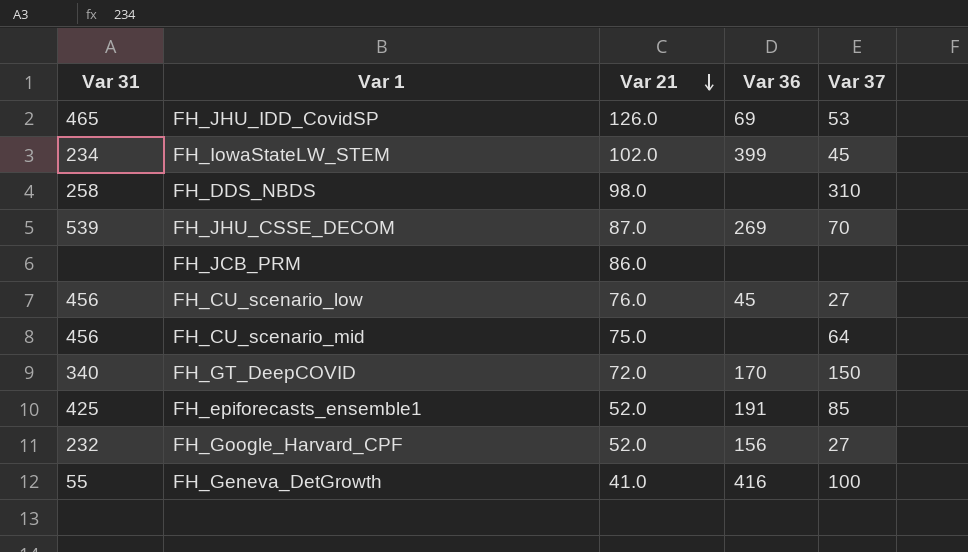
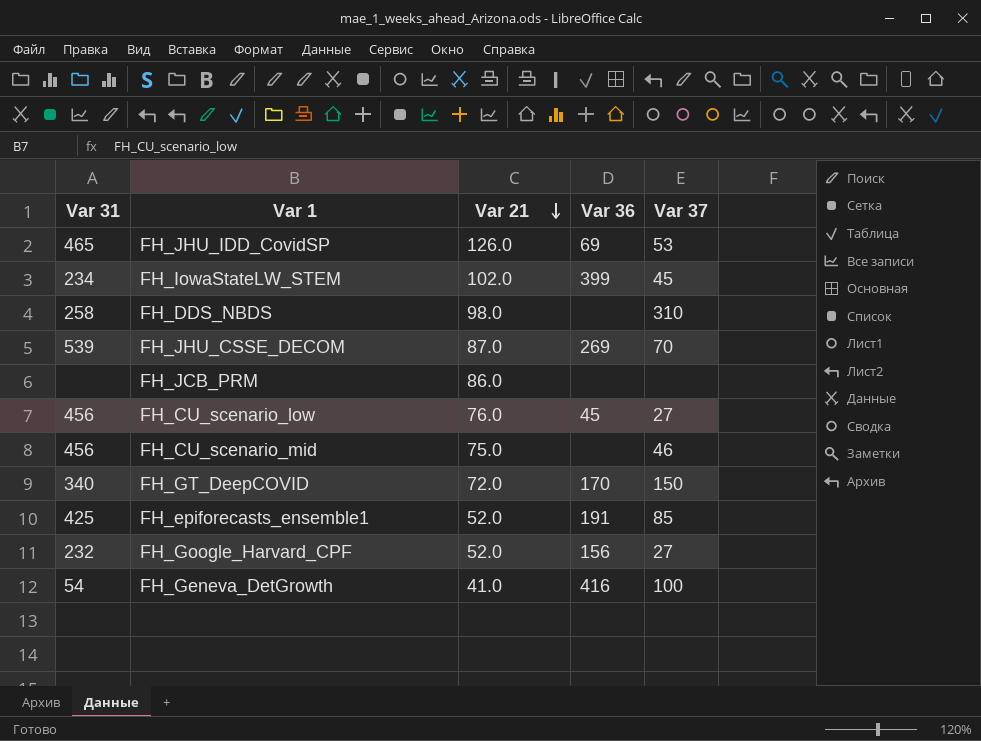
FH_CU_scenario_mid | Var 37: 64 -> 46
FH_Geneva_DetGrowth | Var 31: 55 -> 54

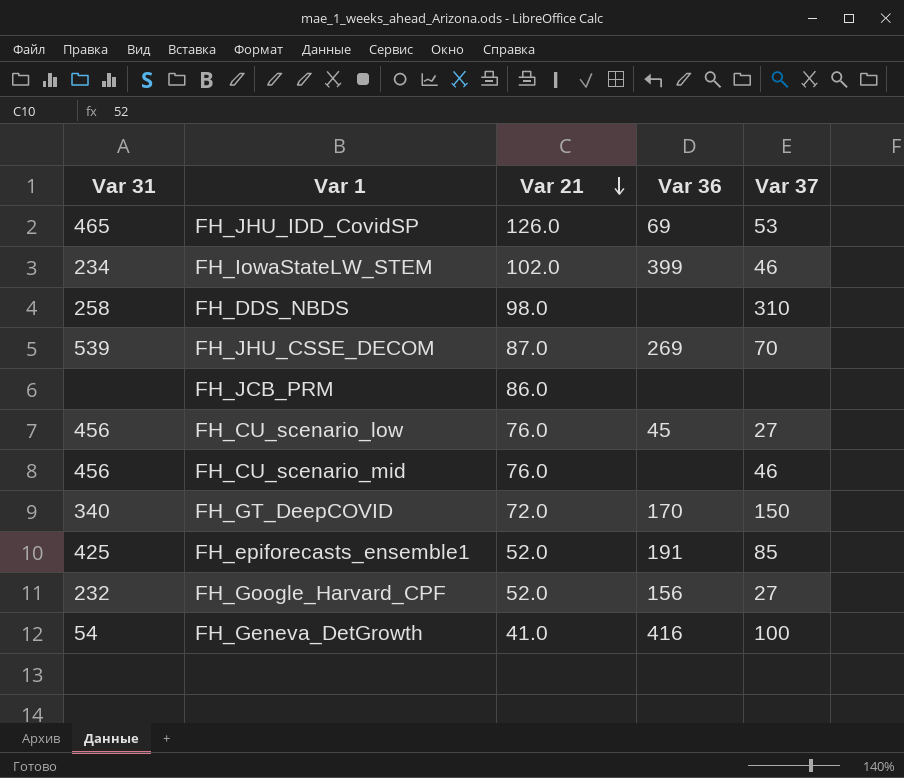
FH_IowaStateLW_STEM | Var 37: 45 -> 46
FH_CU_scenario_mid | Var 21: 75.0 -> 76.0

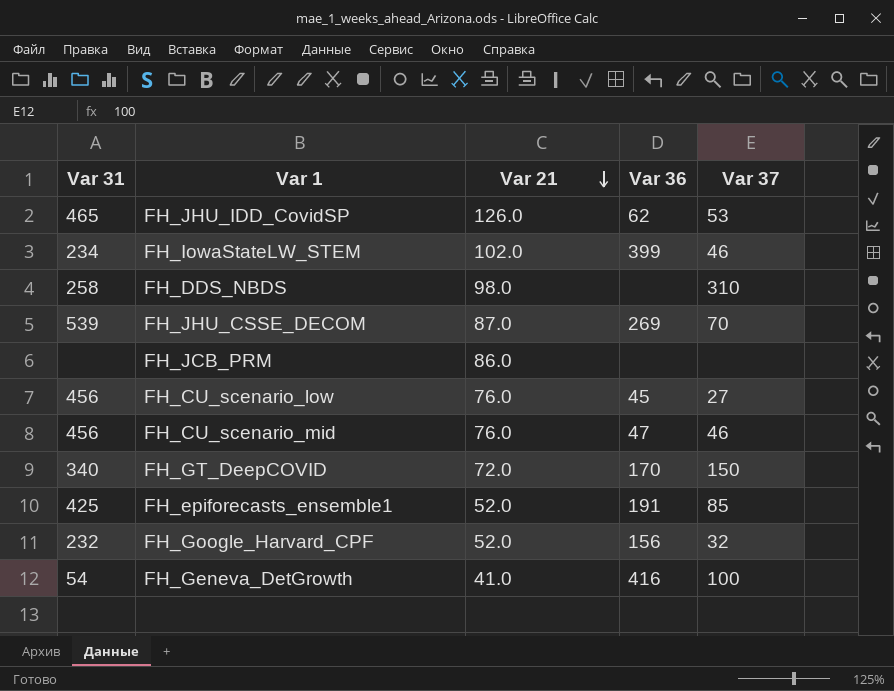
FH_JHU_IDD_CovidSP | Var 36: 69 -> 62
FH_CU_scenario_mid | Var 36: none -> 47
FH_Google_Harvard_CPF | Var 37: 27 -> 32

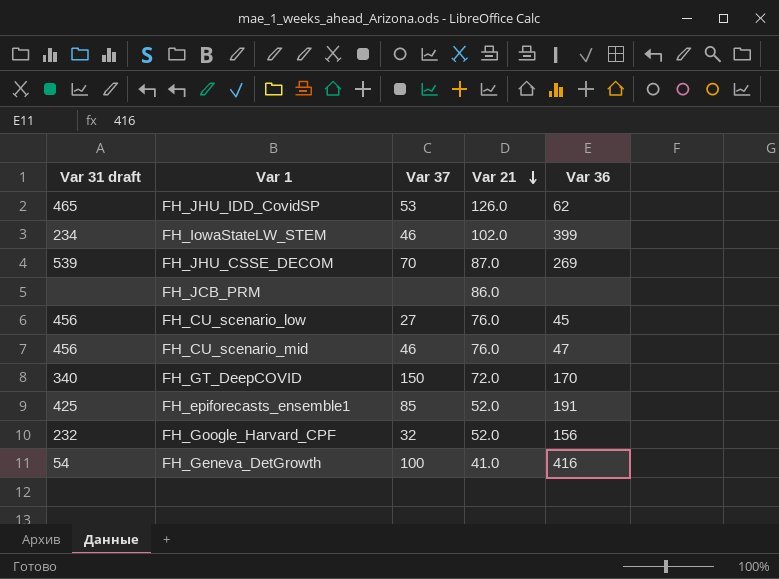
column name: Var 31 -> Var 31 draft
column Var 37 | position: 5 -> 3
row FH_DDS_NBDS: 258 | 98.0 | none | 310 -> none

